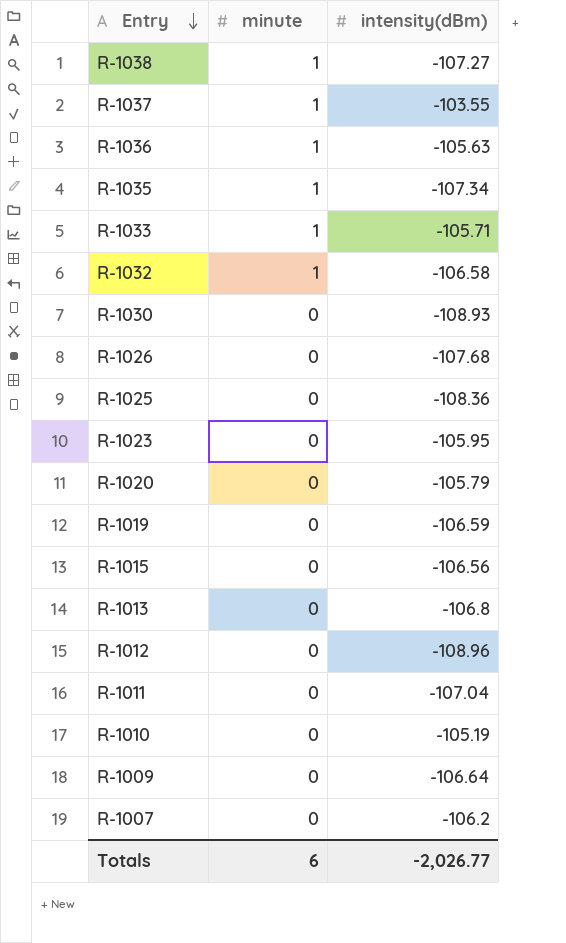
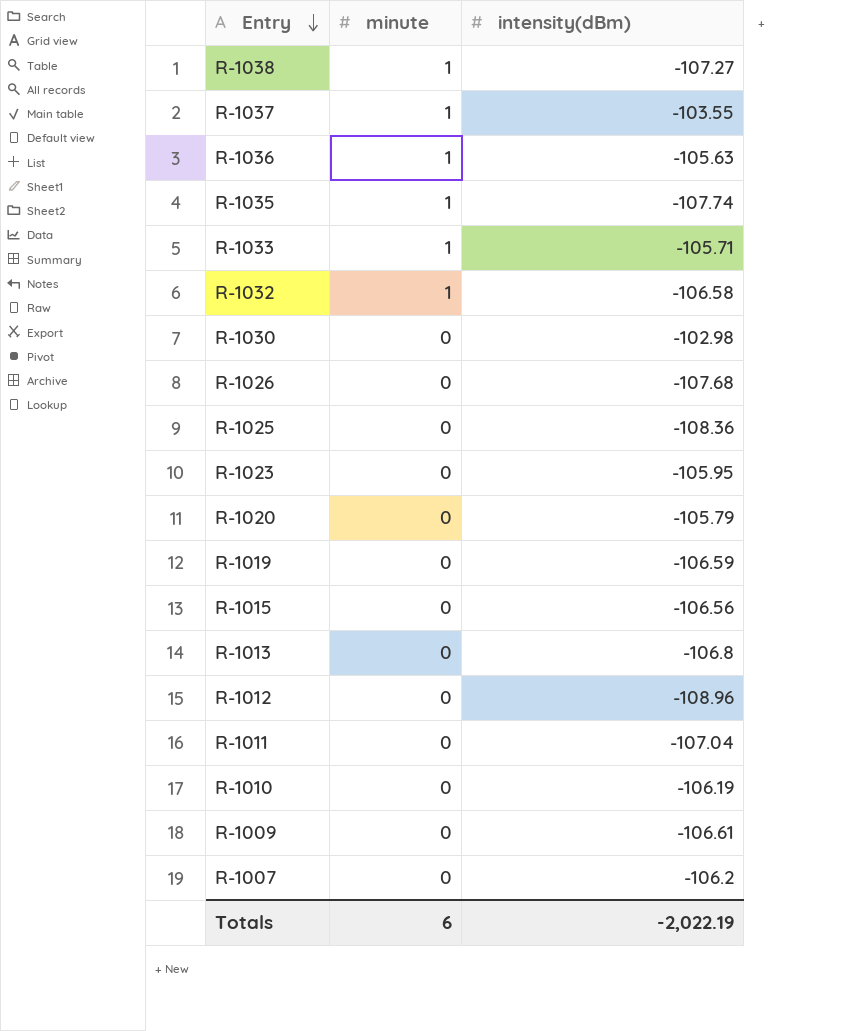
R-1035 | intensity(dBm): -107.34 -> -107.74
R-1030 | intensity(dBm): -108.93 -> -102.98
R-1010 | intensity(dBm): -105.19 -> -106.19
R-1009 | intensity(dBm): -106.64 -> -106.61
Totals | intensity(dBm): -2,026.77 -> -2,022.19

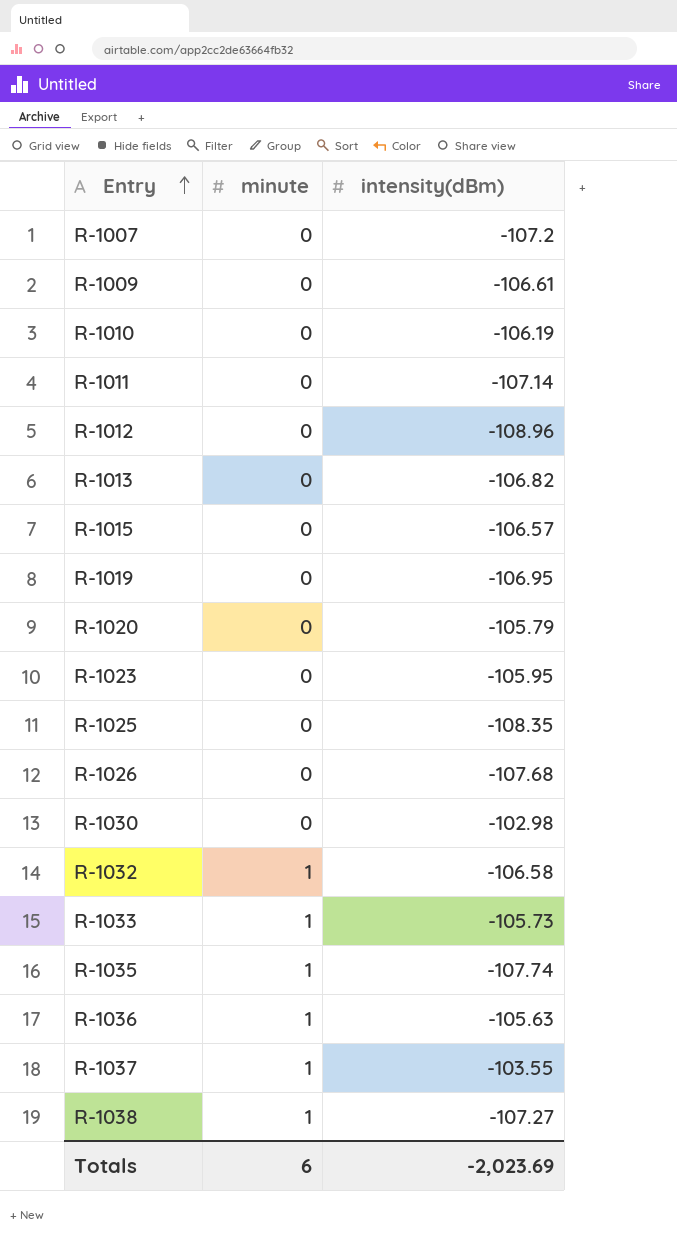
row order: Entry descending -> Entry ascending
R-1007 | intensity(dBm): -106.2 -> -107.2
R-1011 | intensity(dBm): -107.04 -> -107.14
R-1013 | intensity(dBm): -106.8 -> -106.82
R-1015 | intensity(dBm): -106.56 -> -106.57
R-1019 | intensity(dBm): -106.59 -> -106.95
R-1025 | intensity(dBm): -108.36 -> -108.35
R-1033 | intensity(dBm): -105.71 -> -105.73
Totals | intensity(dBm): -2,022.19 -> -2,023.69

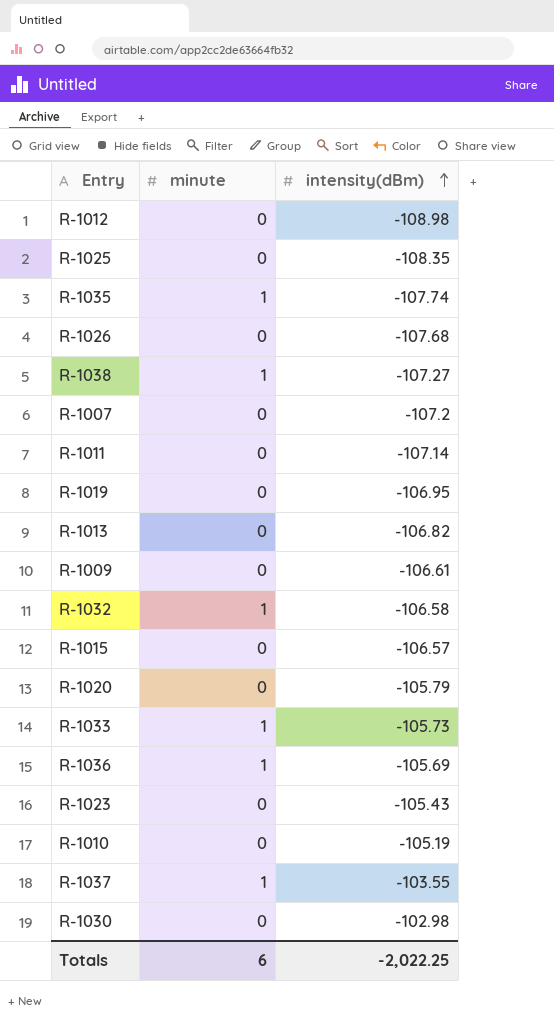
row order: Entry ascending -> intensity(dBm) ascending
R-1012 | intensity(dBm): -108.96 -> -108.98
R-1036 | intensity(dBm): -105.63 -> -105.69
R-1023 | intensity(dBm): -105.95 -> -105.43
R-1010 | intensity(dBm): -106.19 -> -105.19
Totals | intensity(dBm): -2,023.69 -> -2,022.25

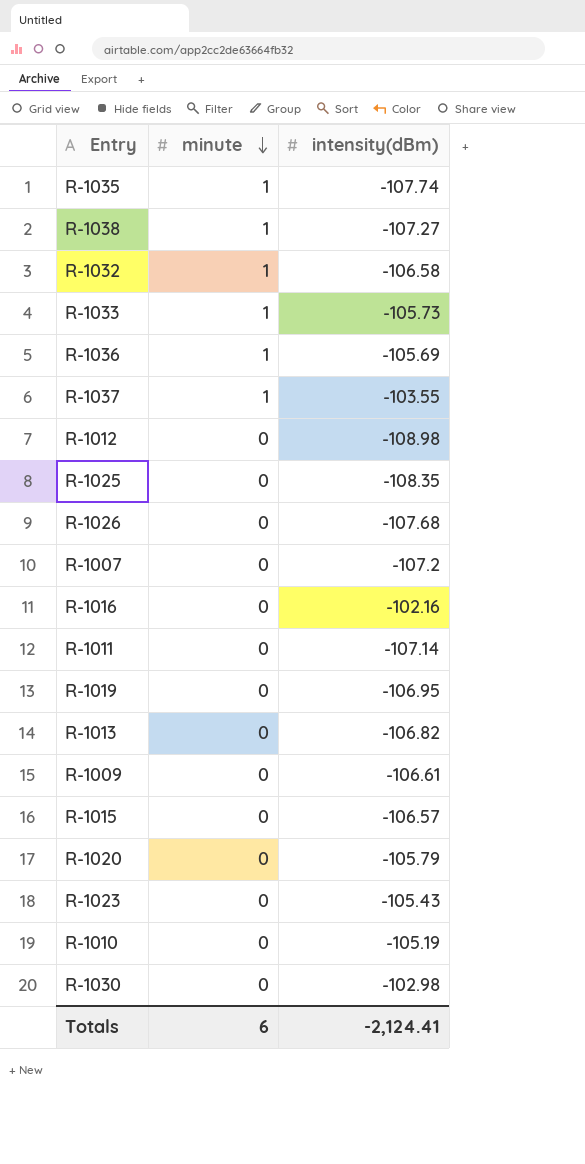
row order: intensity(dBm) ascending -> minute descending
row R-1016: none -> 0 | -102.16
Totals | intensity(dBm): -2,022.25 -> -2,124.41

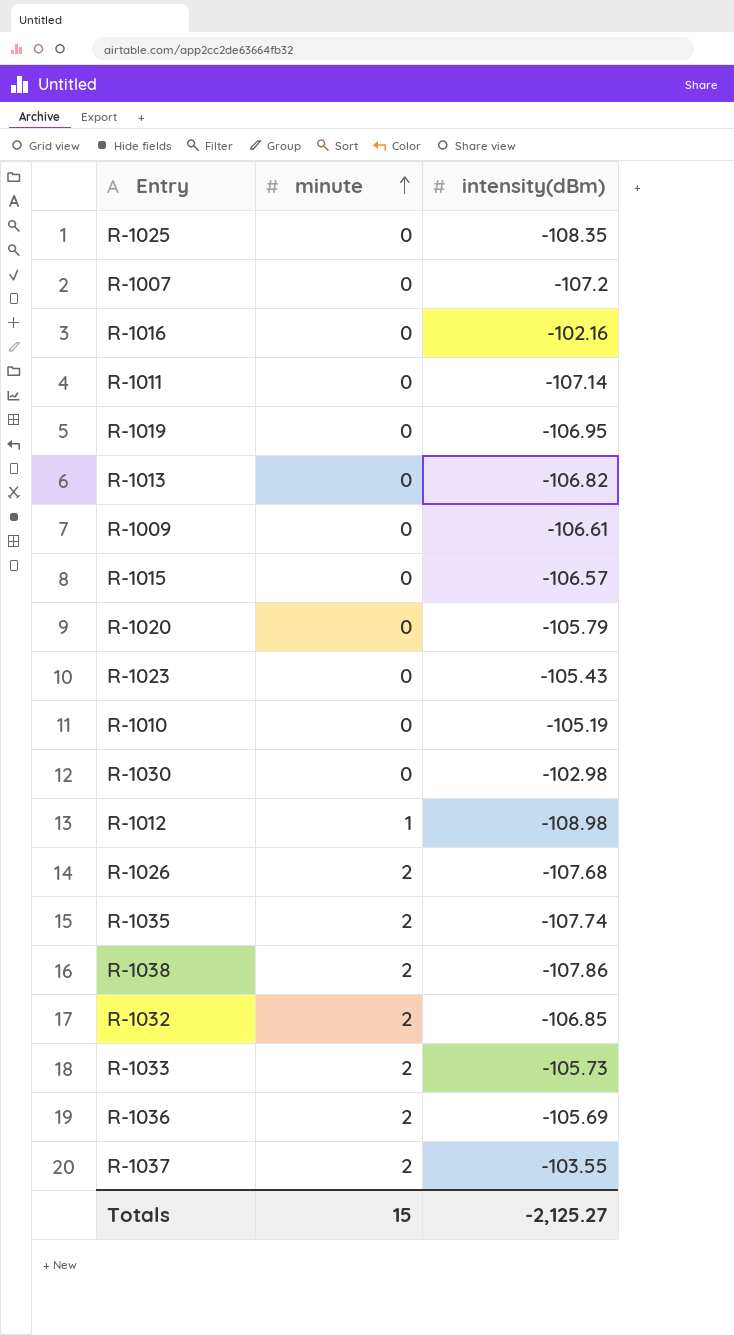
row order: minute descending -> minute ascending
R-1012 | minute: 0 -> 1
R-1026 | minute: 0 -> 2
R-1035 | minute: 1 -> 2
R-1038 | minute: 1 -> 2
R-1038 | intensity(dBm): -107.27 -> -107.86
R-1032 | minute: 1 -> 2
R-1032 | intensity(dBm): -106.58 -> -106.85
R-1033 | minute: 1 -> 2
R-1036 | minute: 1 -> 2
R-1037 | minute: 1 -> 2
Totals | minute: 6 -> 15
Totals | intensity(dBm): -2,124.41 -> -2,125.27

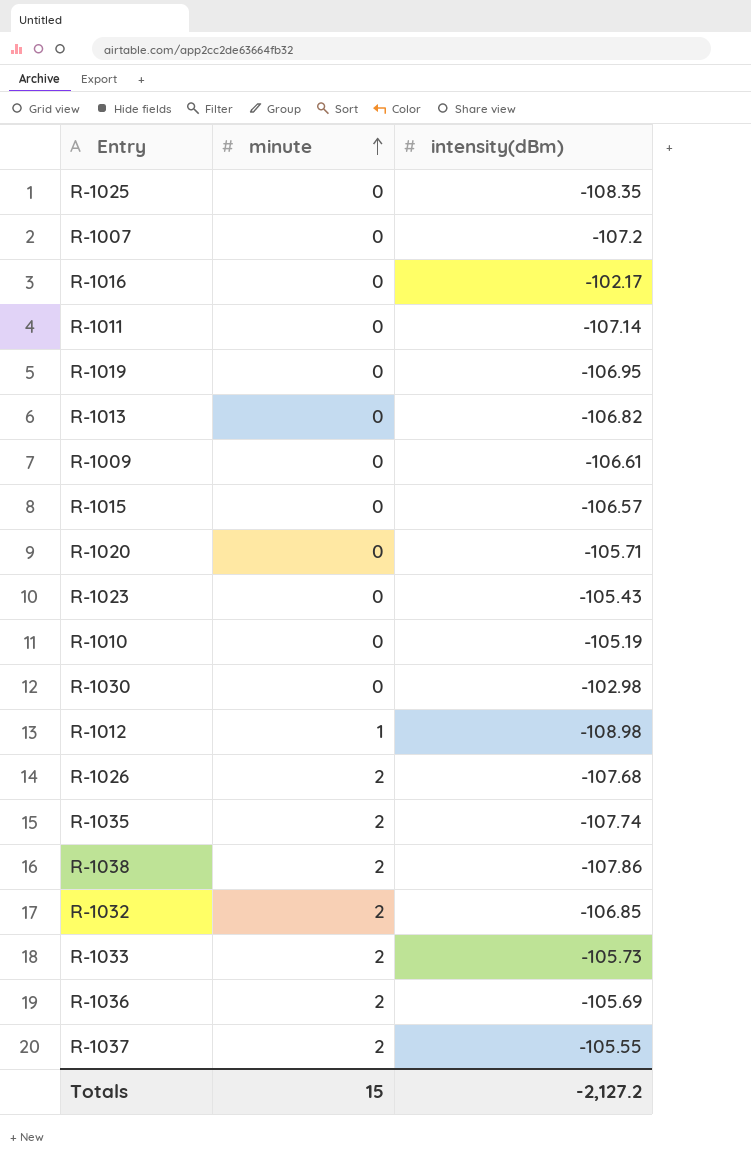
R-1016 | intensity(dBm): -102.16 -> -102.17
R-1020 | intensity(dBm): -105.79 -> -105.71
R-1037 | intensity(dBm): -103.55 -> -105.55
Totals | intensity(dBm): -2,125.27 -> -2,127.2

